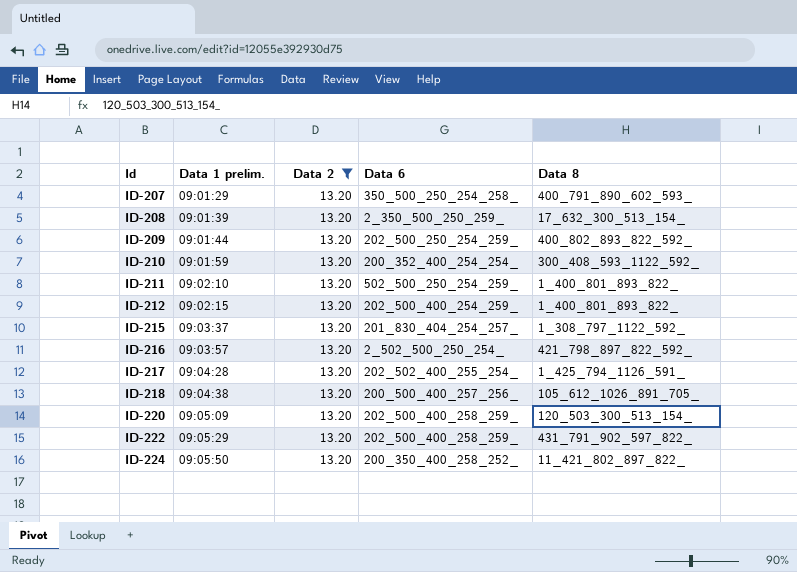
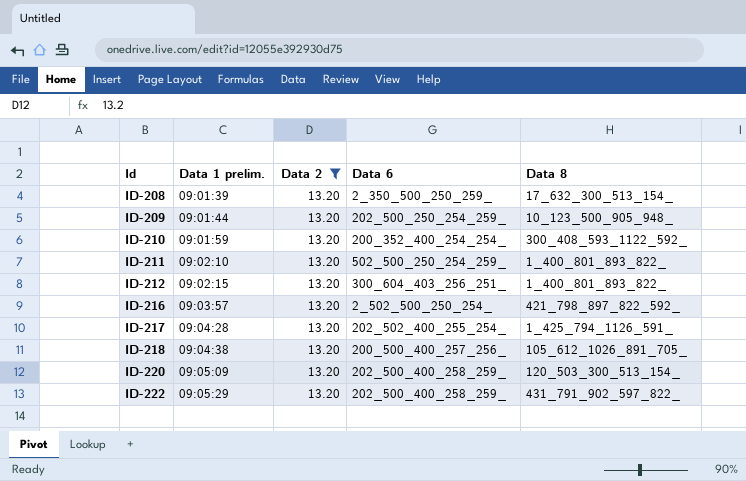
row ID-207: 09:01:29 | 13.20 | 350_500_250_254_258_ | 400_791_890_602_593_ -> none
row ID-215: 09:03:37 | 13.20 | 201_830_404_254_257_ | 1_308_797_1122_592_ -> none
row ID-224: 09:05:50 | 13.20 | 200_350_400_258_252_ | 11_421_802_897_822_ -> none
ID-209 | Data 8: 400_802_893_822_592_ -> 10_123_500_905_948_
ID-212 | Data 6: 202_500_400_254_259_ -> 300_604_403_256_251_

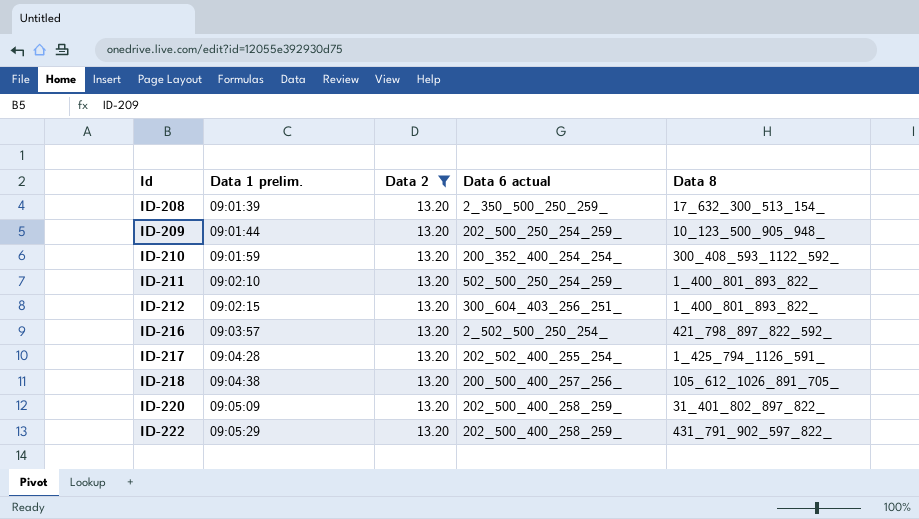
column name: Data 6 -> Data 6 actual
ID-220 | Data 8: 120_503_300_513_154_ -> 31_401_802_897_822_

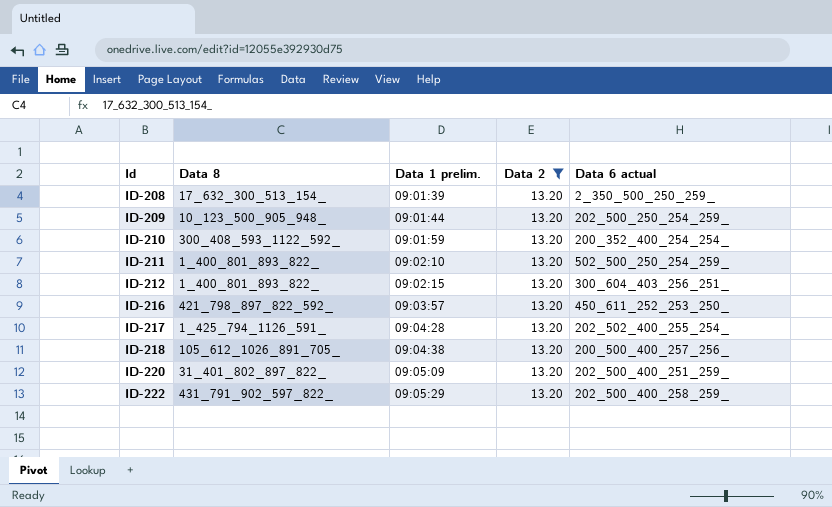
column Data 8 | position: 5 -> 2
ID-216 | Data 6 actual: 2_502_500_250_254_ -> 450_611_252_253_250_
ID-220 | Data 6 actual: 202_500_400_258_259_ -> 202_500_400_251_259_

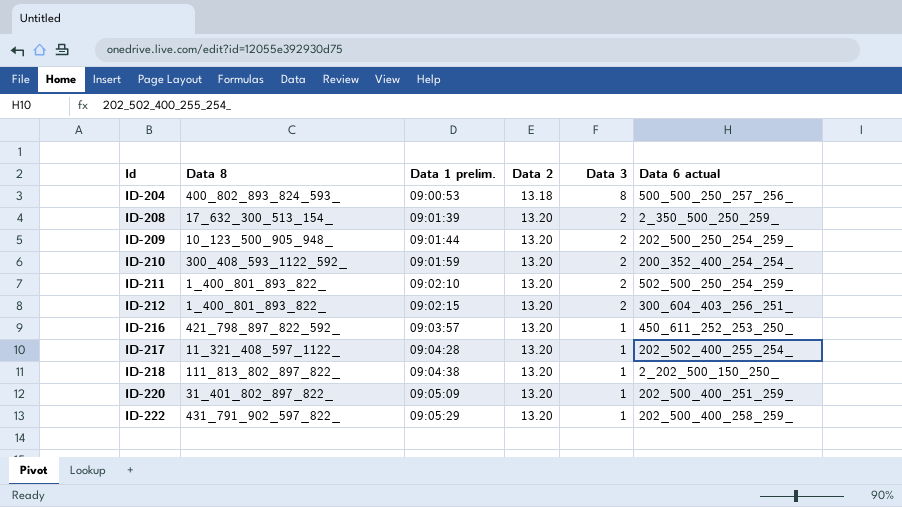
filter: Data 2 = 13.20 -> none
column Data 3 | position: none -> 5
ID-217 | Data 8: 1_425_794_1126_591_ -> 11_321_408_597_1122_
ID-218 | Data 8: 105_612_1026_891_705_ -> 111_813_802_897_822_
ID-218 | Data 6 actual: 200_500_400_257_256_ -> 2_202_500_150_250_

